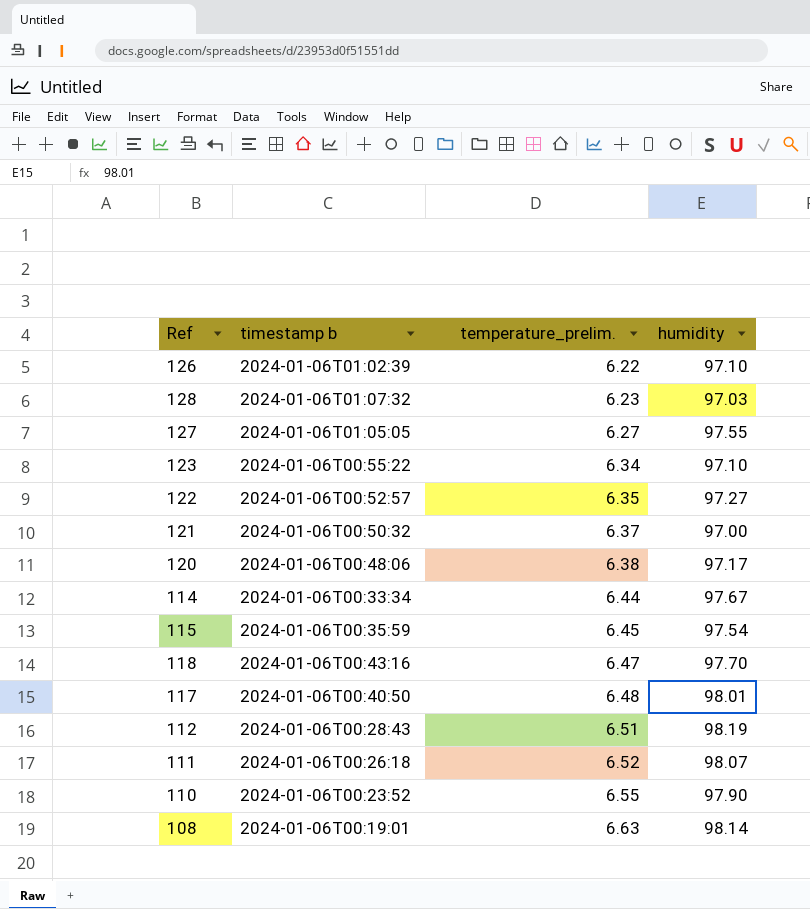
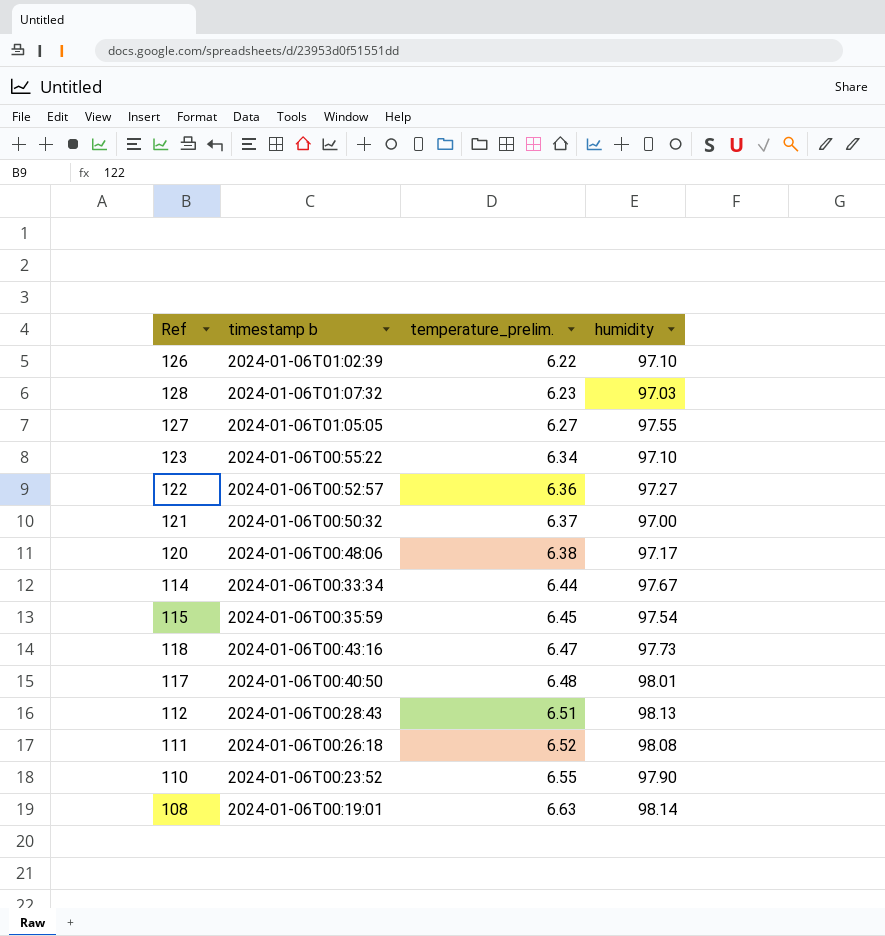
122 | temperature_prelim.: 6.35 -> 6.36
118 | humidity: 97.70 -> 97.73
112 | humidity: 98.19 -> 98.13
111 | humidity: 98.07 -> 98.08

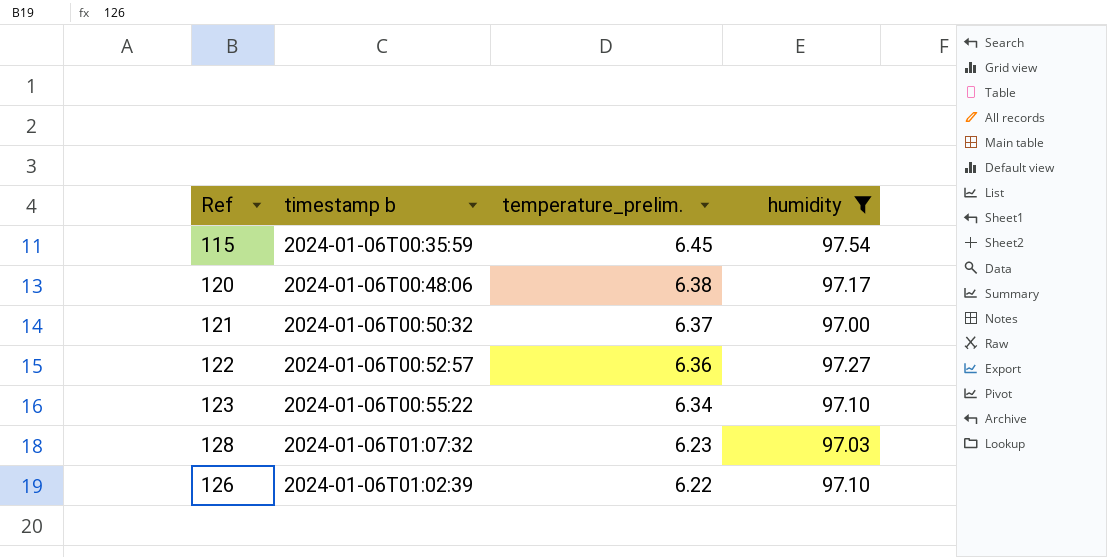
filter: none -> humidity <= 97.54
row order: temperature_prelim. ascending -> temperature_prelim. descending

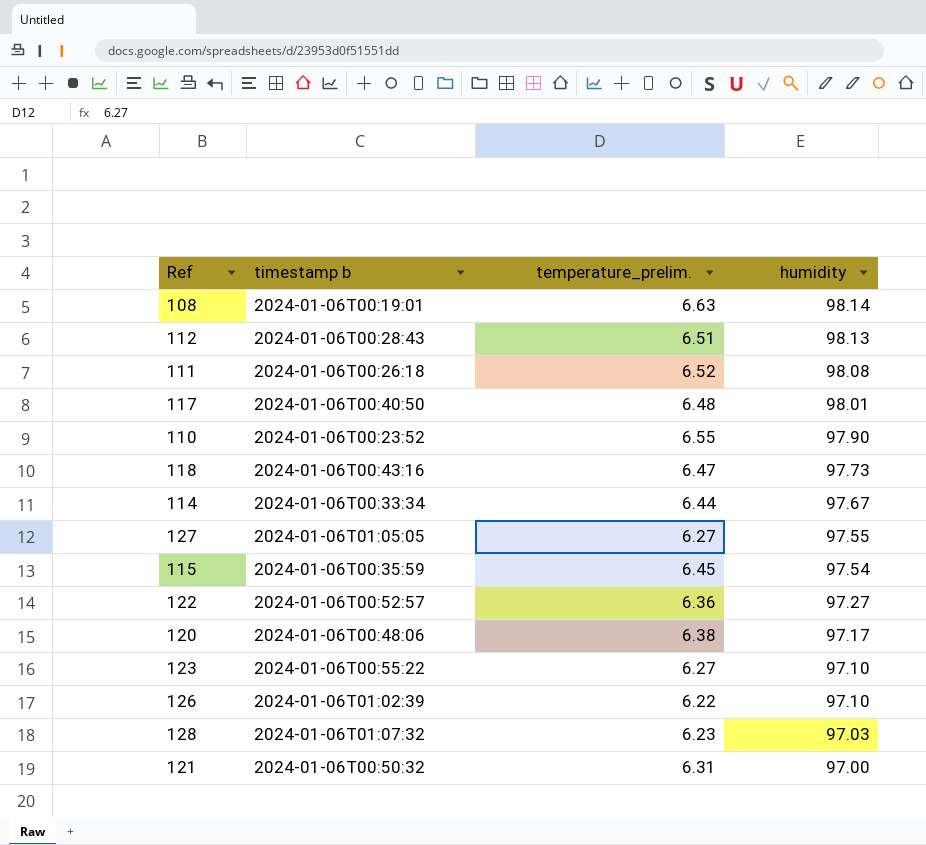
filter: humidity <= 97.54 -> none
row order: temperature_prelim. descending -> humidity descending
123 | temperature_prelim.: 6.34 -> 6.27
121 | temperature_prelim.: 6.37 -> 6.31

